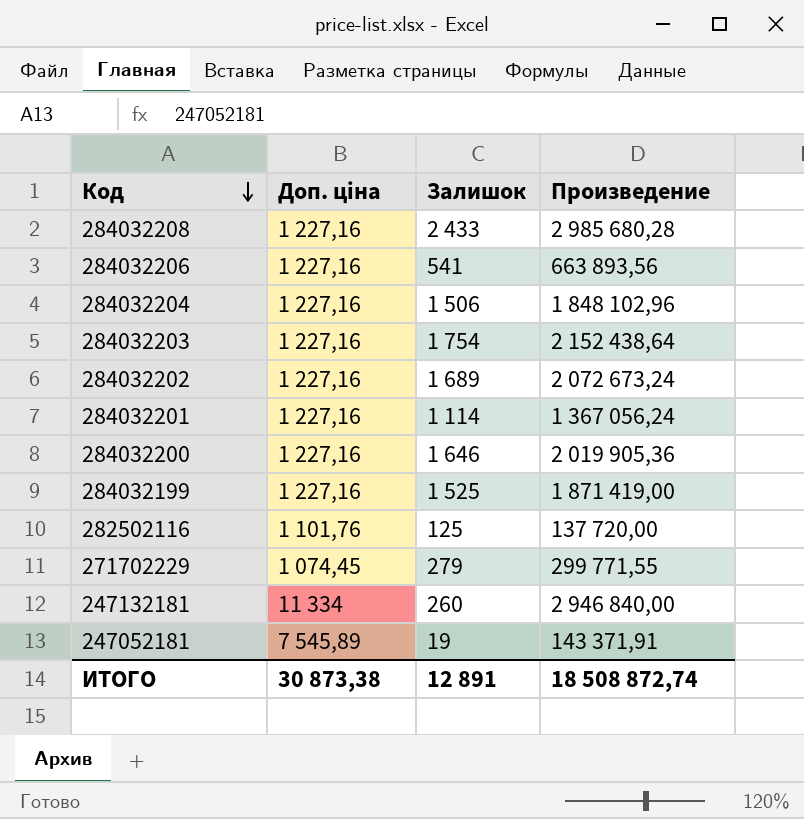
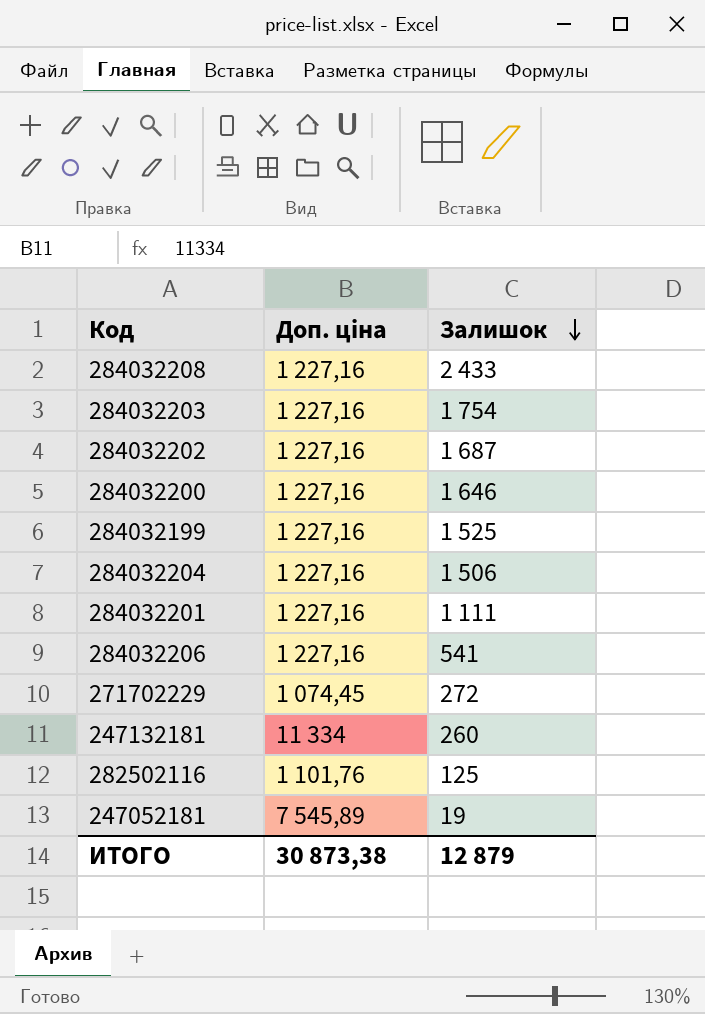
row order: Код descending -> Залишок descending
column Произведение | formula: [Доп. ціна] * [Залишок] -> none
284032202 | Залишок: 1 689 -> 1 687
284032201 | Залишок: 1 114 -> 1 111
271702229 | Залишок: 279 -> 272
ИТОГО | Залишок: 12 891 -> 12 879

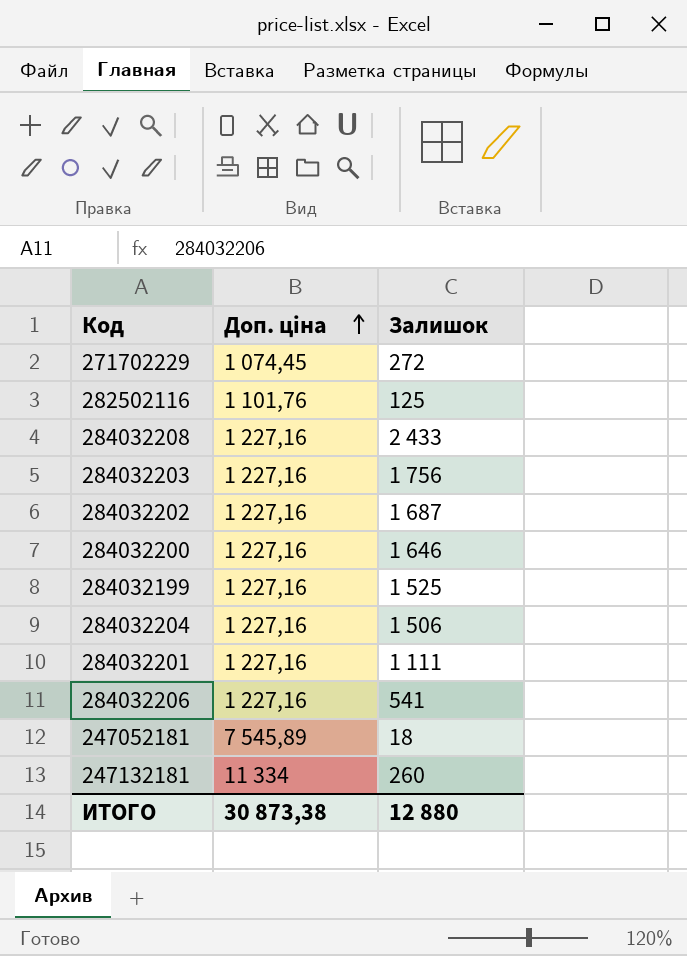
row order: Залишок descending -> Доп. ціна ascending
284032203 | Залишок: 1 754 -> 1 756
247052181 | Залишок: 19 -> 18
ИТОГО | Залишок: 12 879 -> 12 880

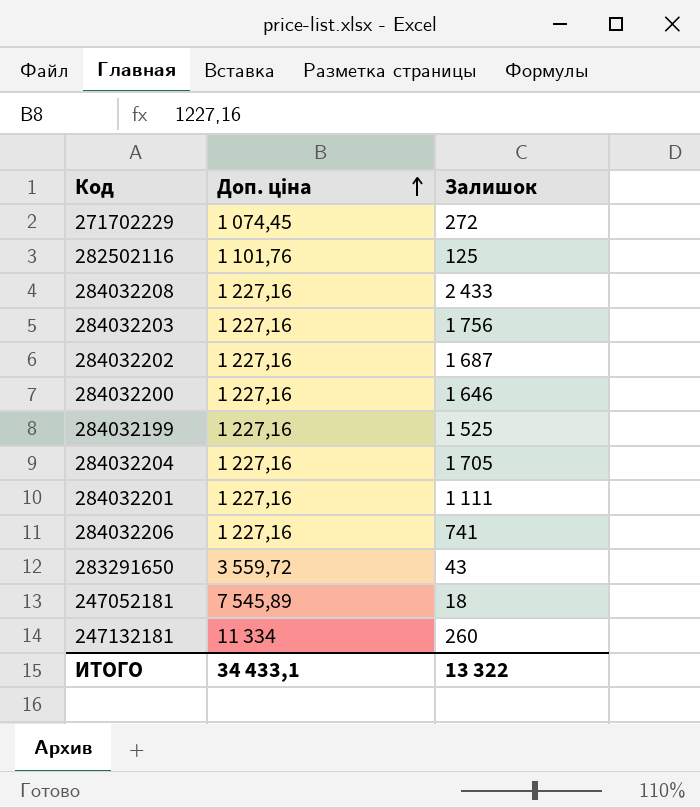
284032204 | Залишок: 1 506 -> 1 705
284032206 | Залишок: 541 -> 741
row 283291650: none -> 3 559,72 | 43
ИТОГО | Доп. ціна: 30 873,38 -> 34 433,1
ИТОГО | Залишок: 12 880 -> 13 322

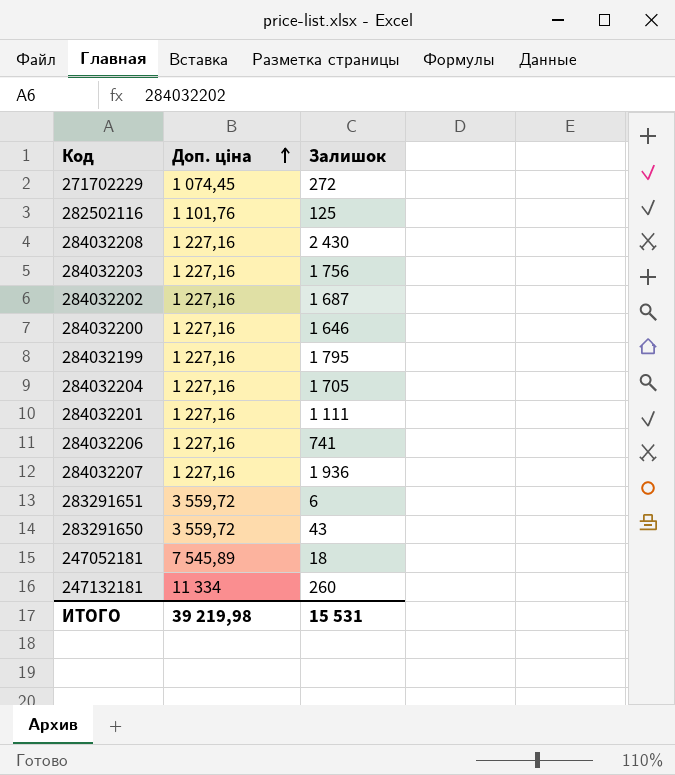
284032208 | Залишок: 2 433 -> 2 430
284032199 | Залишок: 1 525 -> 1 795
row 284032207: none -> 1 227,16 | 1 936
row 283291651: none -> 3 559,72 | 6
ИТОГО | Доп. ціна: 34 433,1 -> 39 219,98
ИТОГО | Залишок: 13 322 -> 15 531

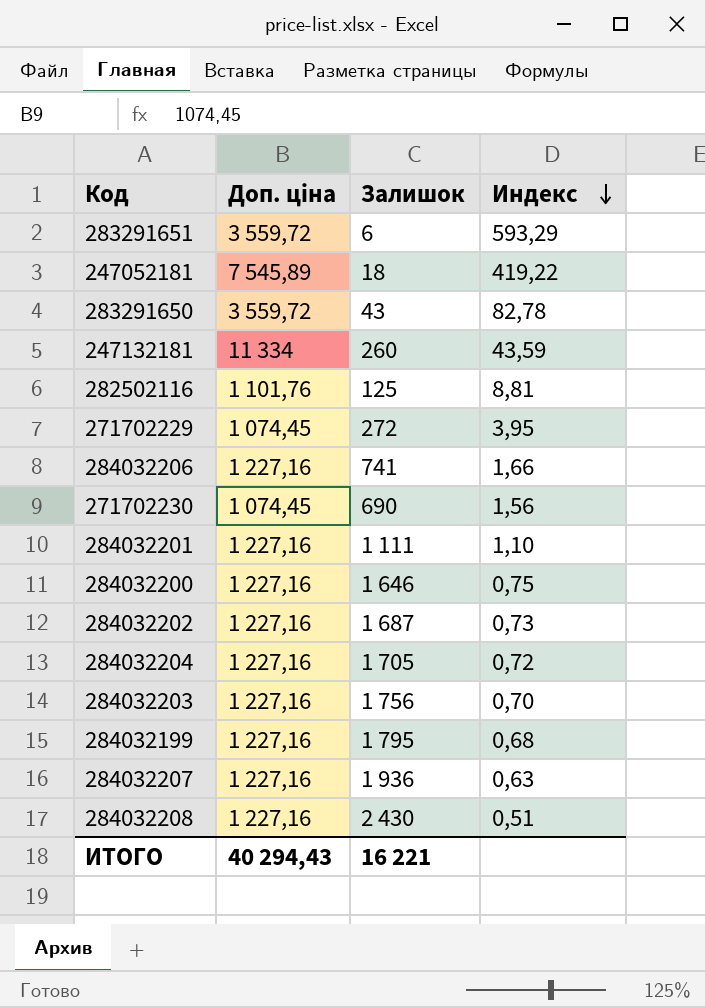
row order: Доп. ціна ascending -> Индекс descending
column Индекс | formula: none -> [Доп. ціна] / [Залишок]
row 271702230: none -> 1 074,45 | 690 | 1,56
ИТОГО | Доп. ціна: 39 219,98 -> 40 294,43
ИТОГО | Залишок: 15 531 -> 16 221

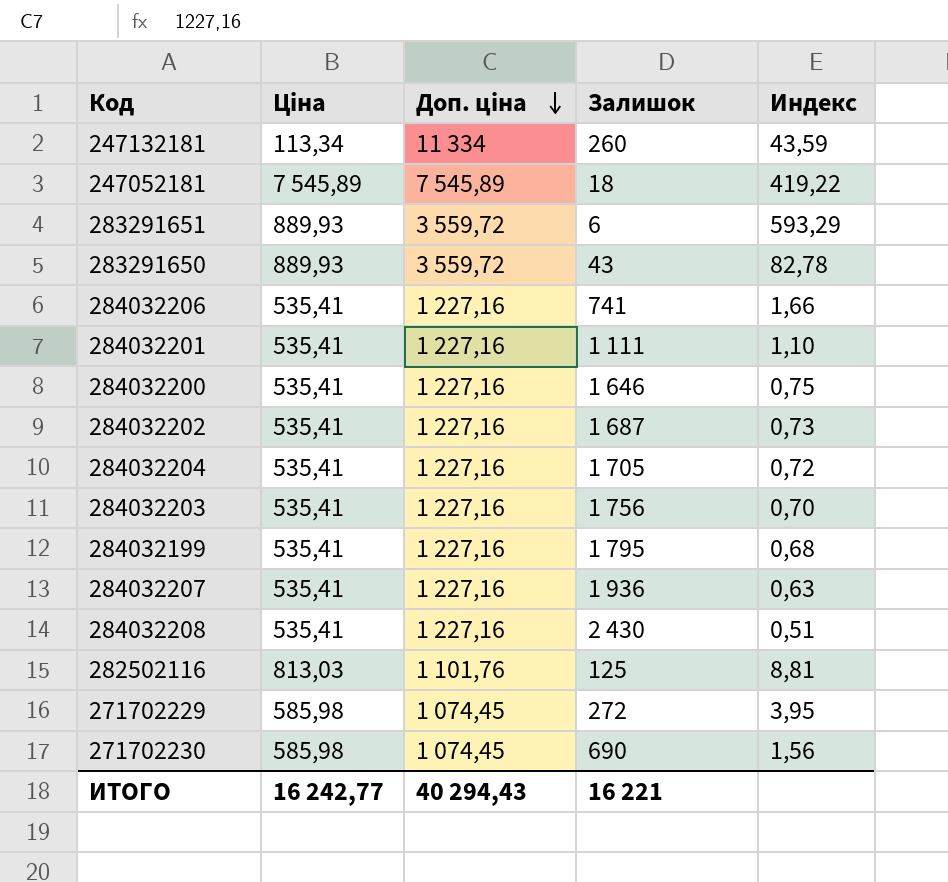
row order: Индекс descending -> Доп. ціна descending
column Ціна | position: none -> 2

